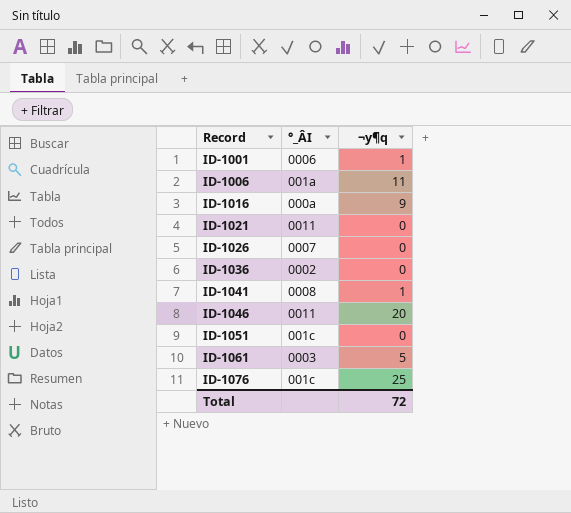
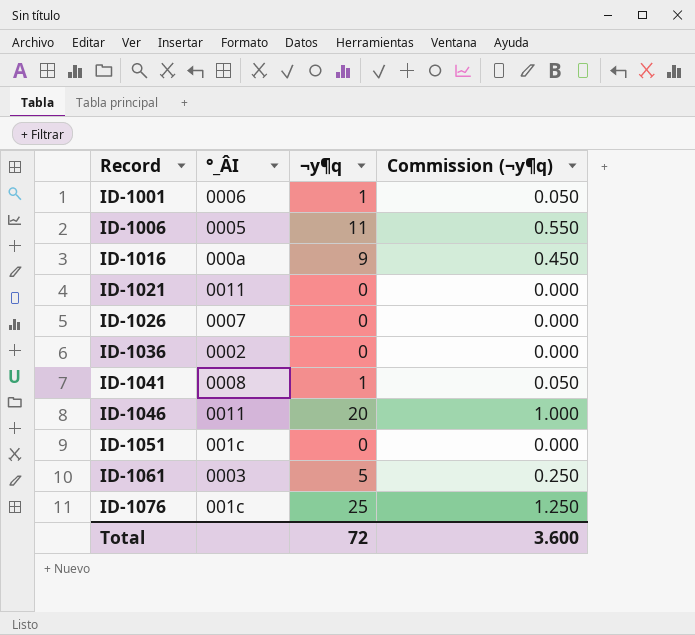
column Commission (¬y¶q) | formula: none -> [¬y¶q] * 0.05
ID-1006 | °_ÂI: 001a -> 0005

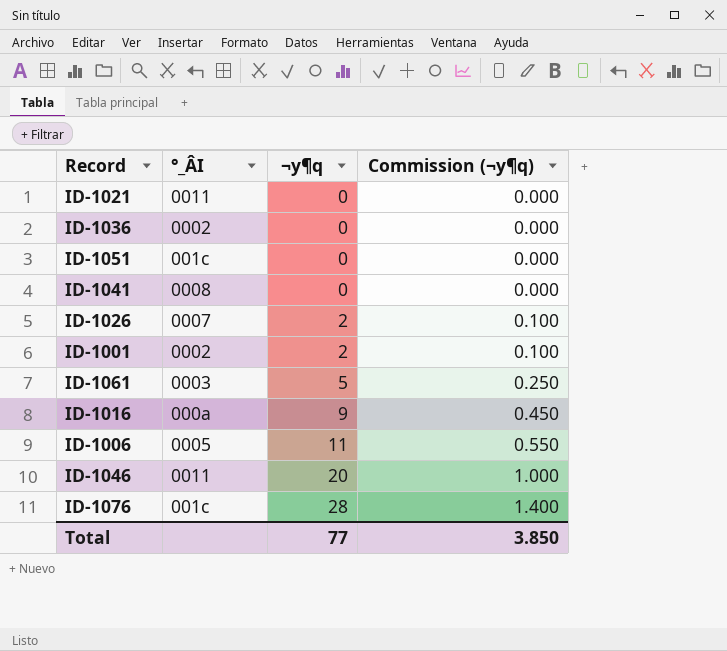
row order: Record ascending -> ¬y¶q ascending
ID-1041 | ¬y¶q: 1 -> 0
ID-1041 | Commission (¬y¶q): 0.050 -> 0.000
ID-1026 | ¬y¶q: 0 -> 2
ID-1026 | Commission (¬y¶q): 0.000 -> 0.100
ID-1001 | °_ÂI: 0006 -> 0002
ID-1001 | ¬y¶q: 1 -> 2
ID-1001 | Commission (¬y¶q): 0.050 -> 0.100
ID-1076 | ¬y¶q: 25 -> 28
ID-1076 | Commission (¬y¶q): 1.250 -> 1.400
Total | ¬y¶q: 72 -> 77
Total | Commission (¬y¶q): 3.600 -> 3.850

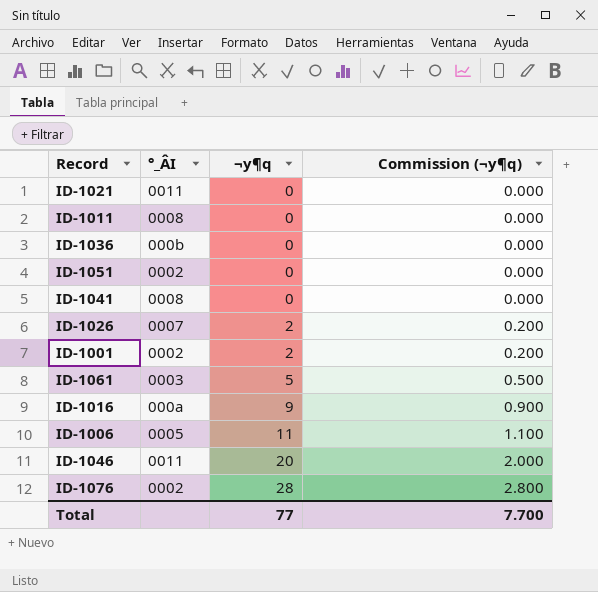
column Commission (¬y¶q) | formula: [¬y¶q] * 0.05 -> [¬y¶q] * 0.1
row ID-1011: none -> 0008 | 0 | 0.000
ID-1036 | °_ÂI: 0002 -> 000b
ID-1051 | °_ÂI: 001c -> 0002
ID-1076 | °_ÂI: 001c -> 0002
Total | Commission (¬y¶q): 3.850 -> 7.700

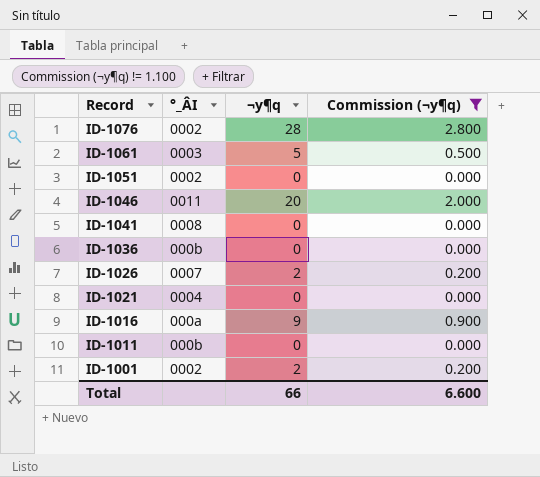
filter: none -> Commission (¬y¶q) != 1.100
row order: ¬y¶q ascending -> Record descending
ID-1021 | °_ÂI: 0011 -> 0004
ID-1011 | °_ÂI: 0008 -> 000b
Total | ¬y¶q: 77 -> 66
Total | Commission (¬y¶q): 7.700 -> 6.600

